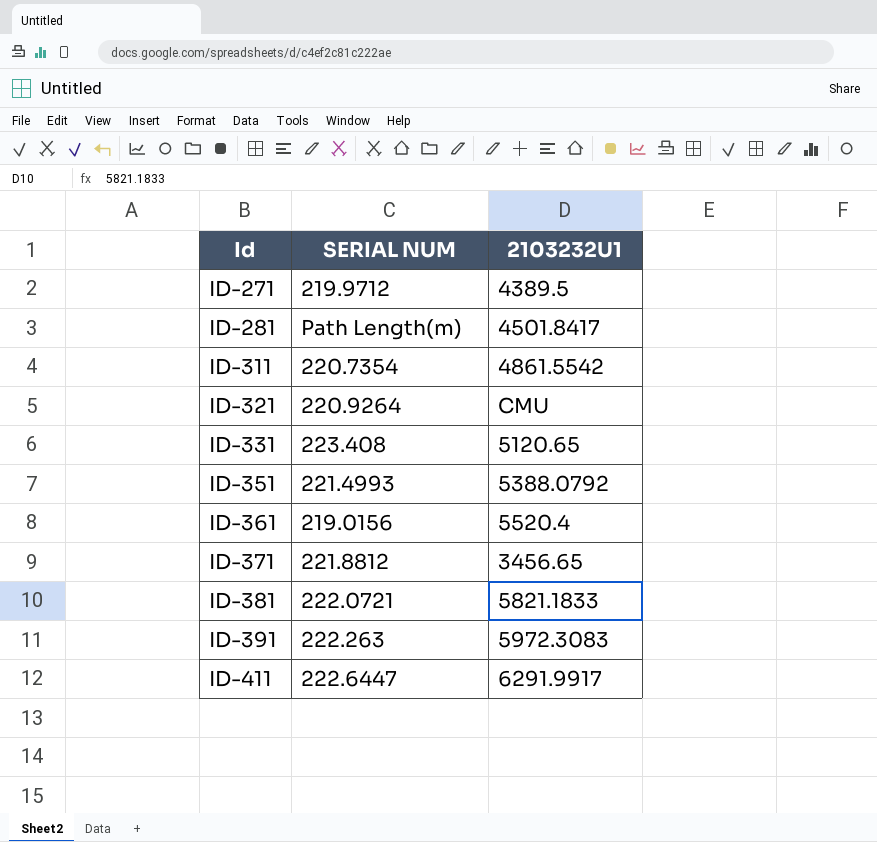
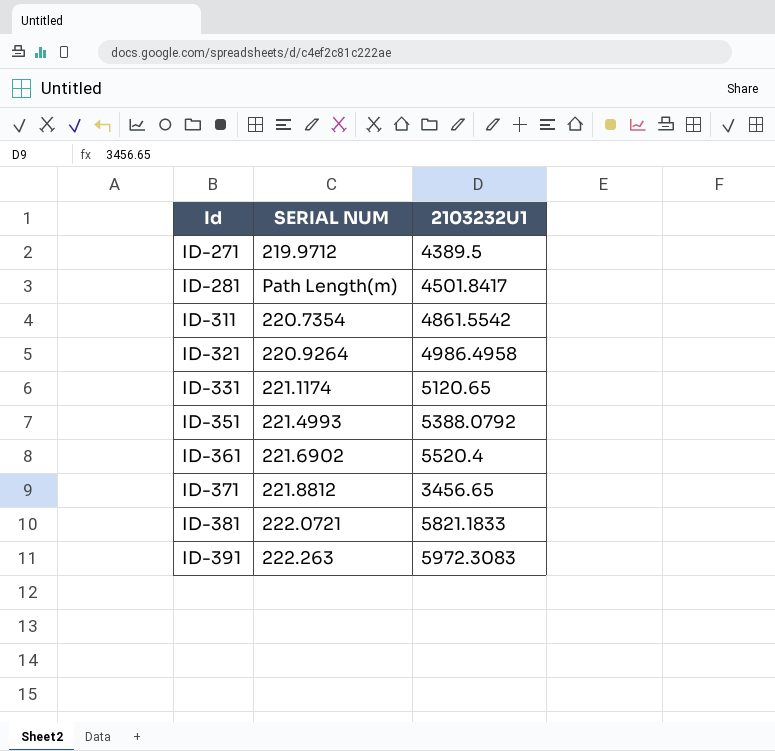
row ID-411: 222.6447 | 6291.9917 -> none
ID-321 | 2103232U1: CMU -> 4986.4958
ID-331 | SERIAL NUM: 223.408 -> 221.1174
ID-361 | SERIAL NUM: 219.0156 -> 221.6902

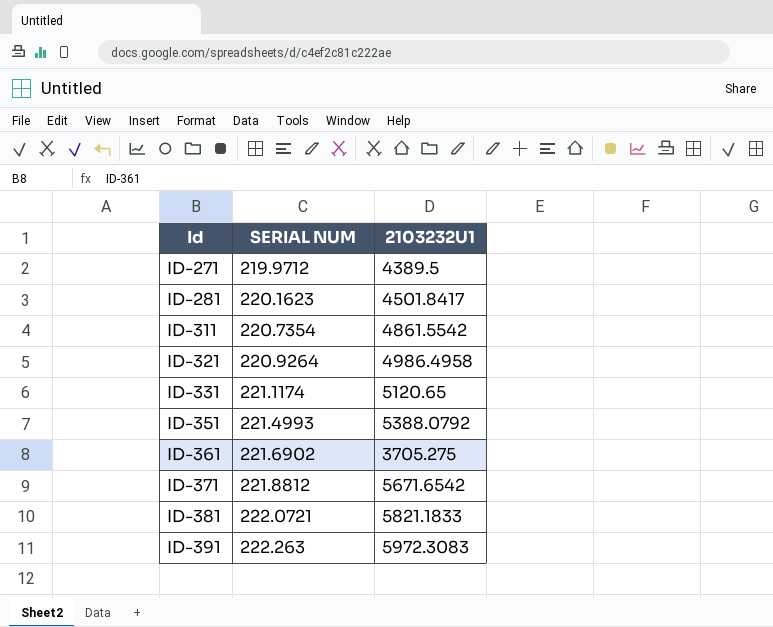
ID-281 | SERIAL NUM: Path Length(m) -> 220.1623
ID-361 | 2103232U1: 5520.4 -> 3705.275
ID-371 | 2103232U1: 3456.65 -> 5671.6542

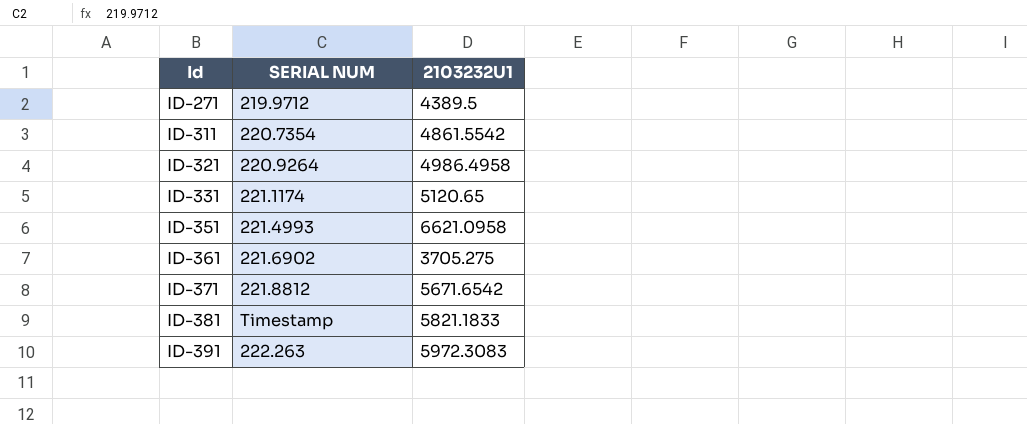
row ID-281: 220.1623 | 4501.8417 -> none
ID-351 | 2103232U1: 5388.0792 -> 6621.0958
ID-381 | SERIAL NUM: 222.0721 -> Timestamp

